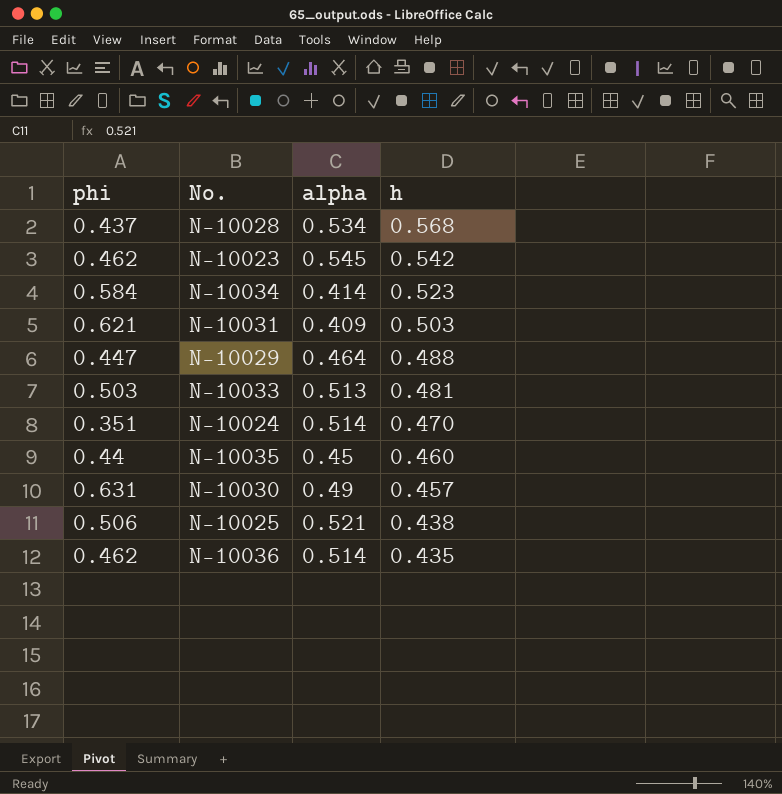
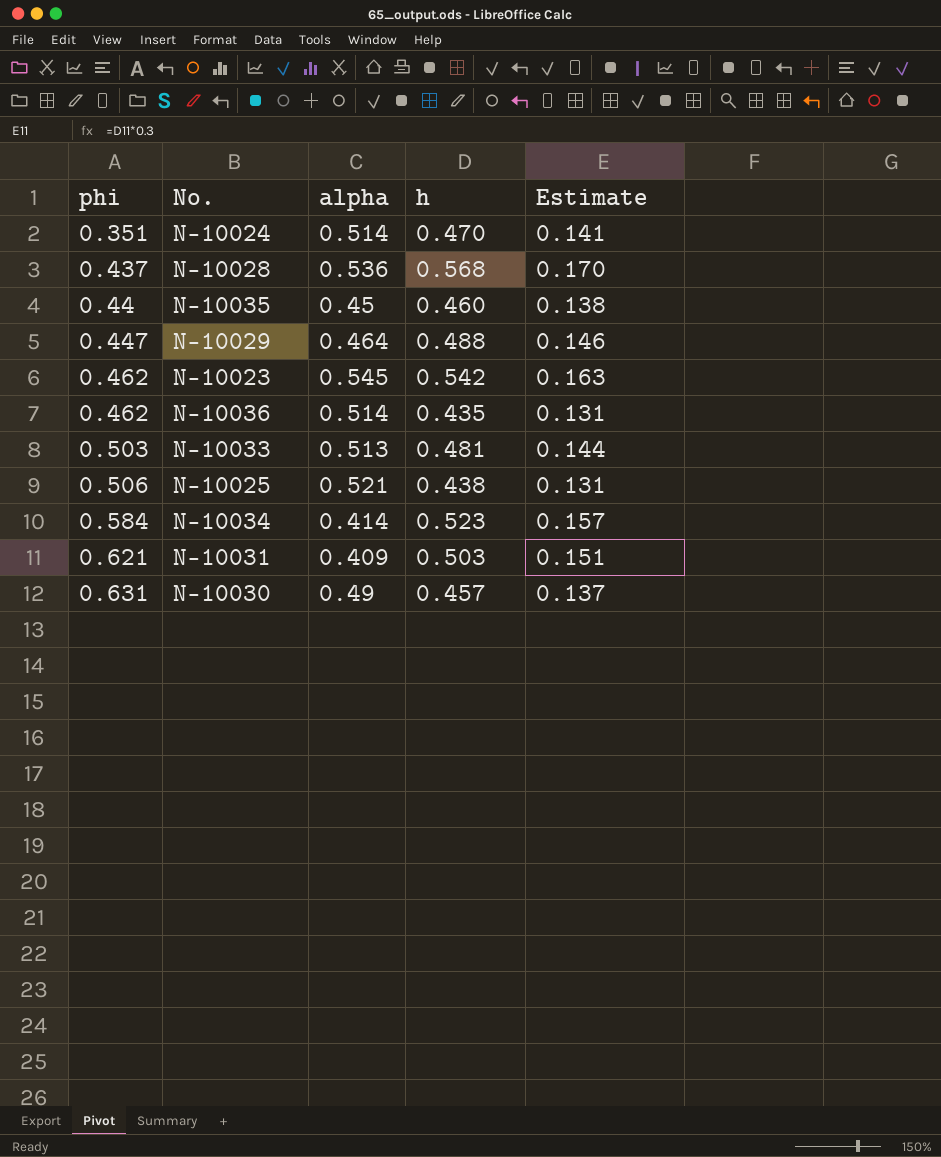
row order: h descending -> phi ascending
column Estimate | formula: none -> [h] * 0.3
N-10028 | alpha: 0.534 -> 0.536

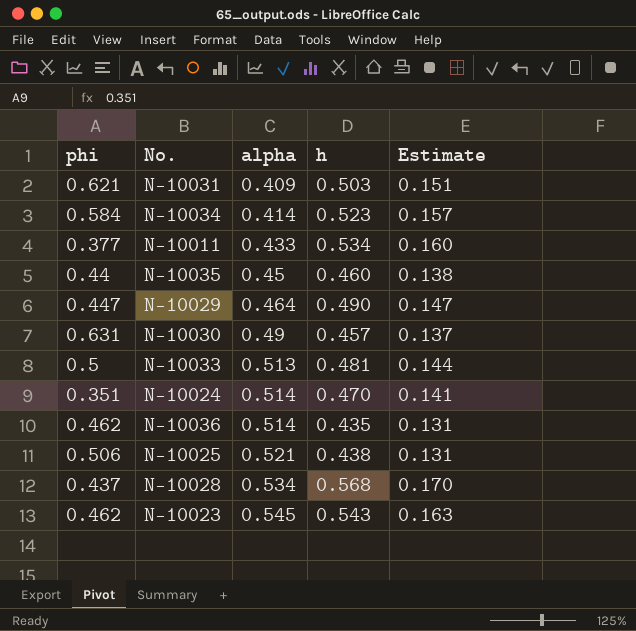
row order: phi ascending -> alpha ascending
row N-10011: none -> 0.377 | 0.433 | 0.534 | 0.160
N-10029 | h: 0.488 -> 0.490
N-10029 | Estimate: 0.146 -> 0.147
N-10033 | phi: 0.503 -> 0.5
N-10028 | alpha: 0.536 -> 0.534
N-10023 | h: 0.542 -> 0.543

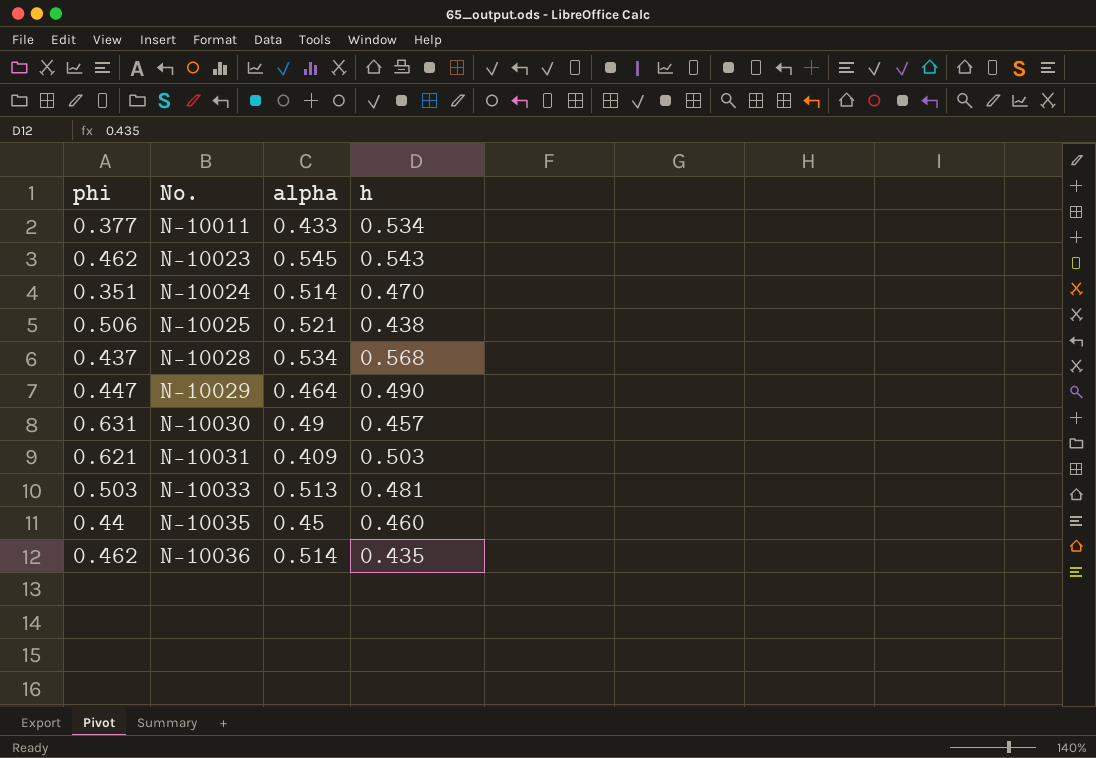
row order: alpha ascending -> No. ascending
column Estimate | formula: [h] * 0.3 -> none
row N-10034: 0.584 | 0.414 | 0.523 | 0.157 -> none
N-10033 | phi: 0.5 -> 0.503

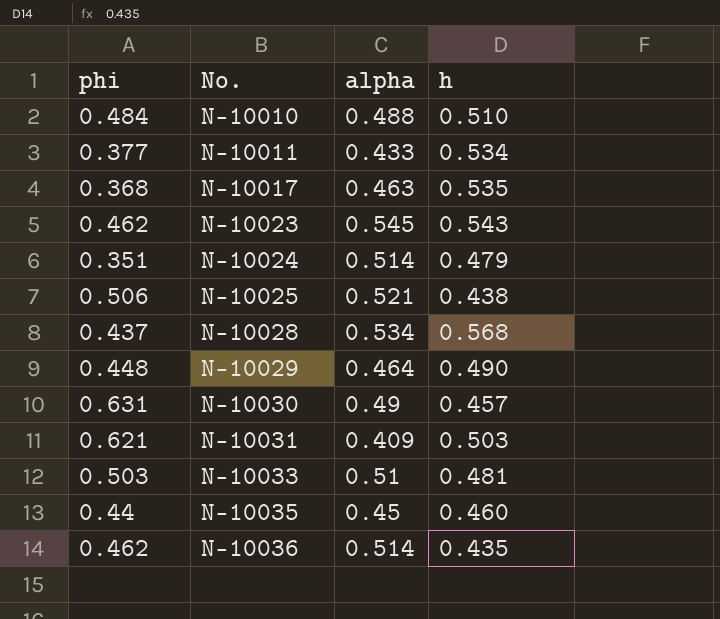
row N-10010: none -> 0.484 | 0.488 | 0.510
row N-10017: none -> 0.368 | 0.463 | 0.535
N-10024 | h: 0.470 -> 0.479
N-10029 | phi: 0.447 -> 0.448
N-10033 | alpha: 0.513 -> 0.51

